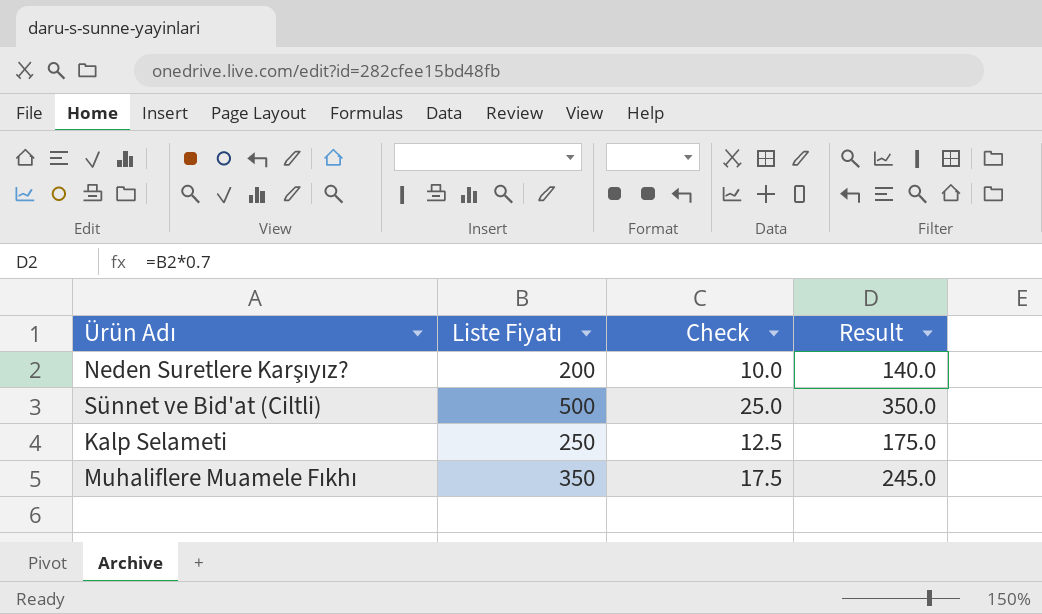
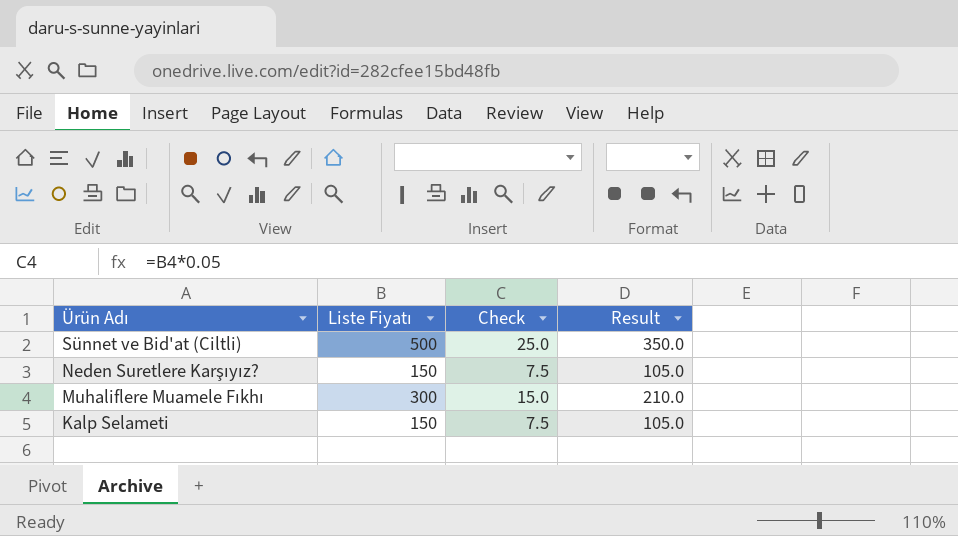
row order: none -> Ürün Adı descending
Neden Suretlere Karşıyız? | Liste Fiyatı: 200 -> 150
Neden Suretlere Karşıyız? | Check: 10.0 -> 7.5
Neden Suretlere Karşıyız? | Result: 140.0 -> 105.0
Muhaliflere Muamele Fıkhı | Liste Fiyatı: 350 -> 300
Muhaliflere Muamele Fıkhı | Check: 17.5 -> 15.0
Muhaliflere Muamele Fıkhı | Result: 245.0 -> 210.0
Kalp Selameti | Liste Fiyatı: 250 -> 150
Kalp Selameti | Check: 12.5 -> 7.5
Kalp Selameti | Result: 175.0 -> 105.0

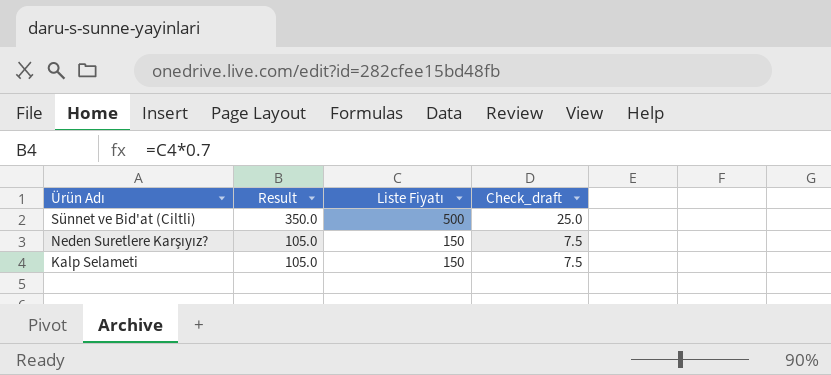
column Result | position: 4 -> 2
column name: Check -> Check_draft
row Muhaliflere Muamele Fıkhı: 300 | 15.0 | 210.0 -> none

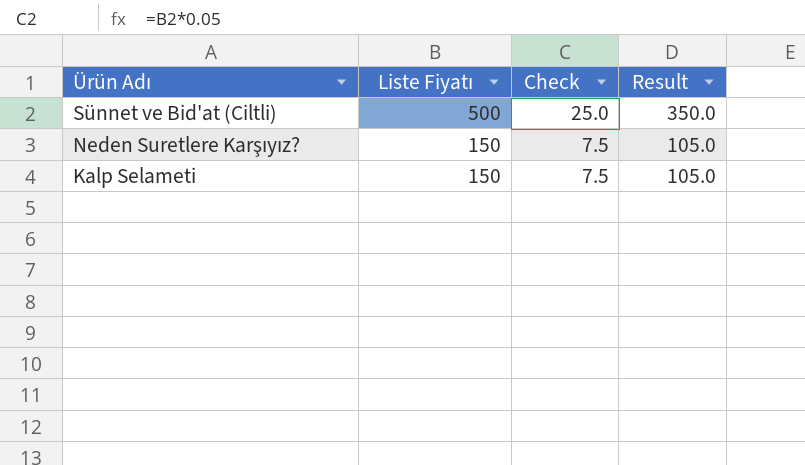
column name: Check_draft -> Check
column Result | position: 2 -> 4

